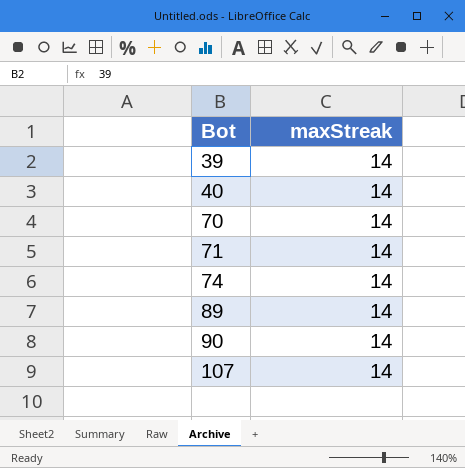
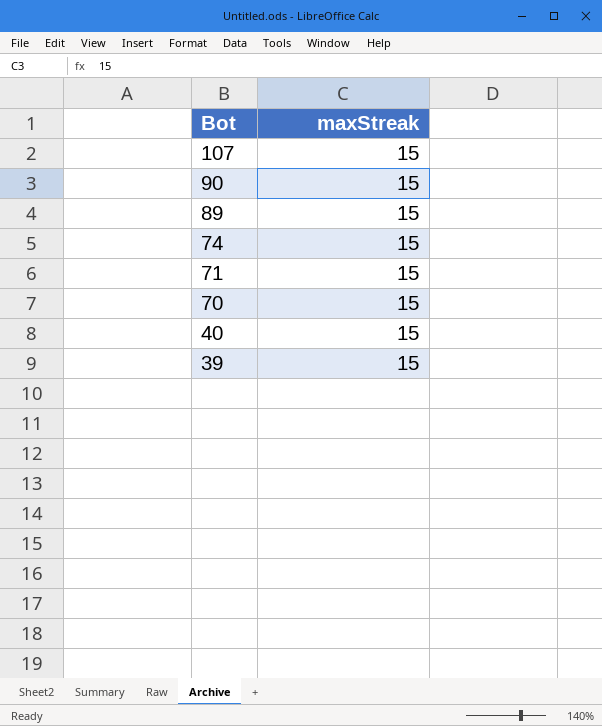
row order: Bot ascending -> Bot descending
107 | maxStreak: 14 -> 15
90 | maxStreak: 14 -> 15
89 | maxStreak: 14 -> 15
74 | maxStreak: 14 -> 15
71 | maxStreak: 14 -> 15
70 | maxStreak: 14 -> 15
40 | maxStreak: 14 -> 15
39 | maxStreak: 14 -> 15

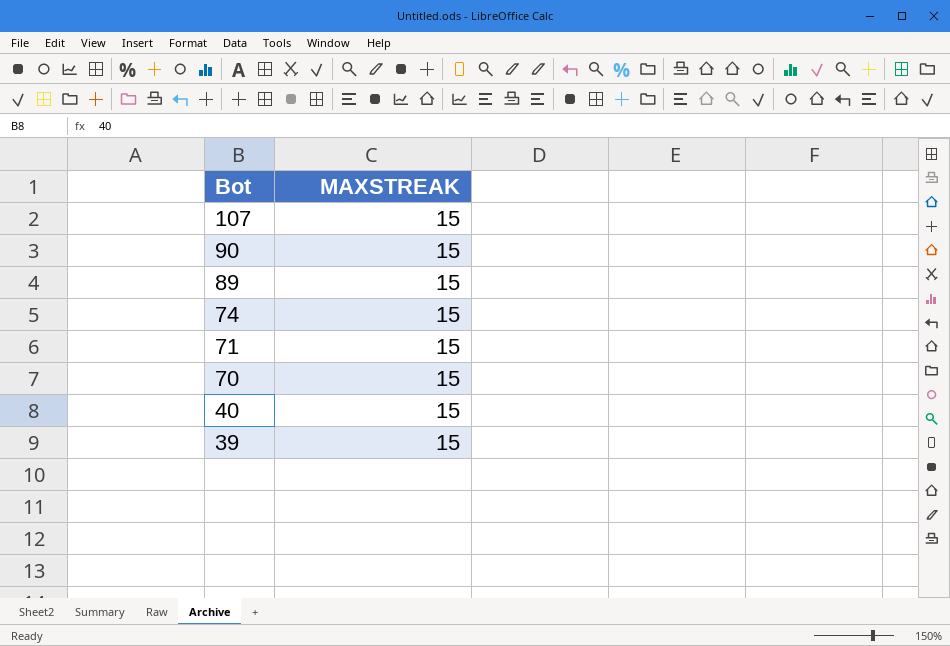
column name: maxStreak -> MAXSTREAK

